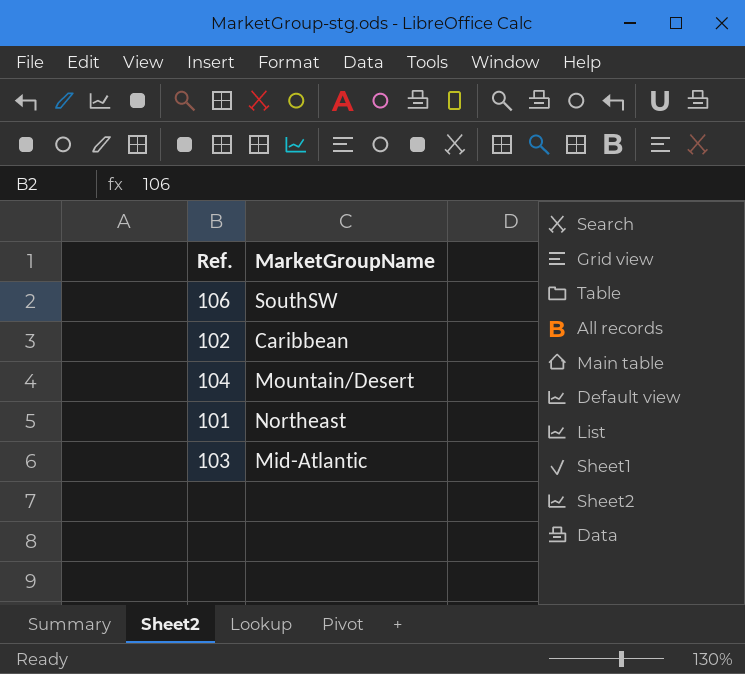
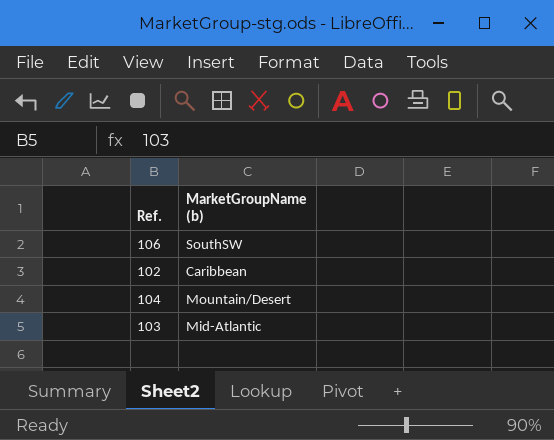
column name: MarketGroupName -> MarketGroupName (b)
row 101: Northeast -> none

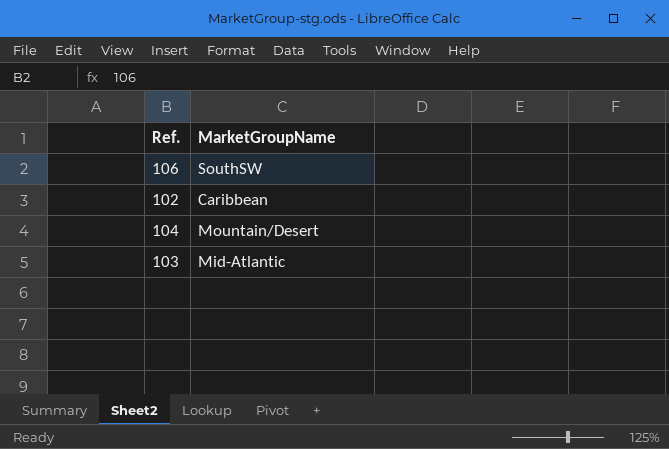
column name: MarketGroupName (b) -> MarketGroupName

